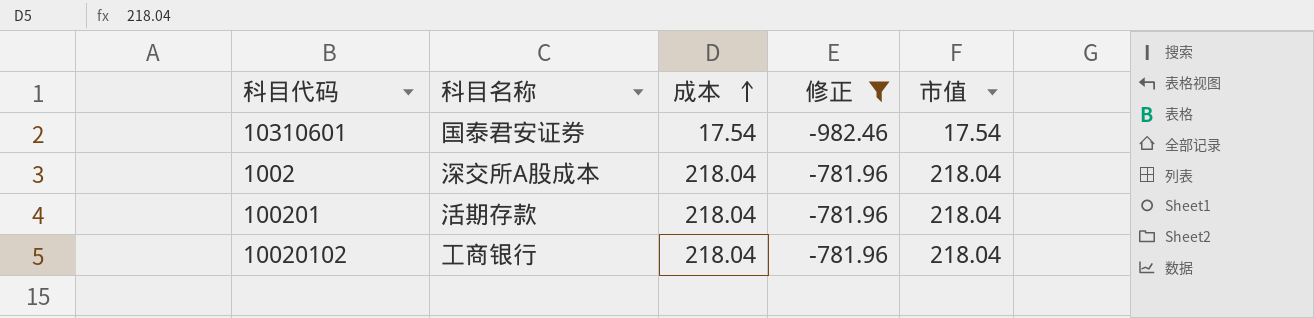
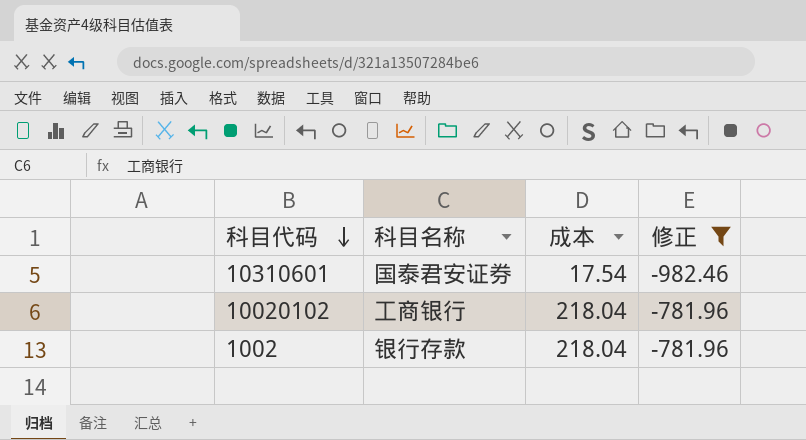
row order: 成本 ascending -> 科目代码 descending
column 市值 | position: 5 -> none
row 100201: 活期存款 | 218.04 | -781.96 | 218.04 -> none
1002 | 科目名称: 深交所A股成本 -> 银行存款

